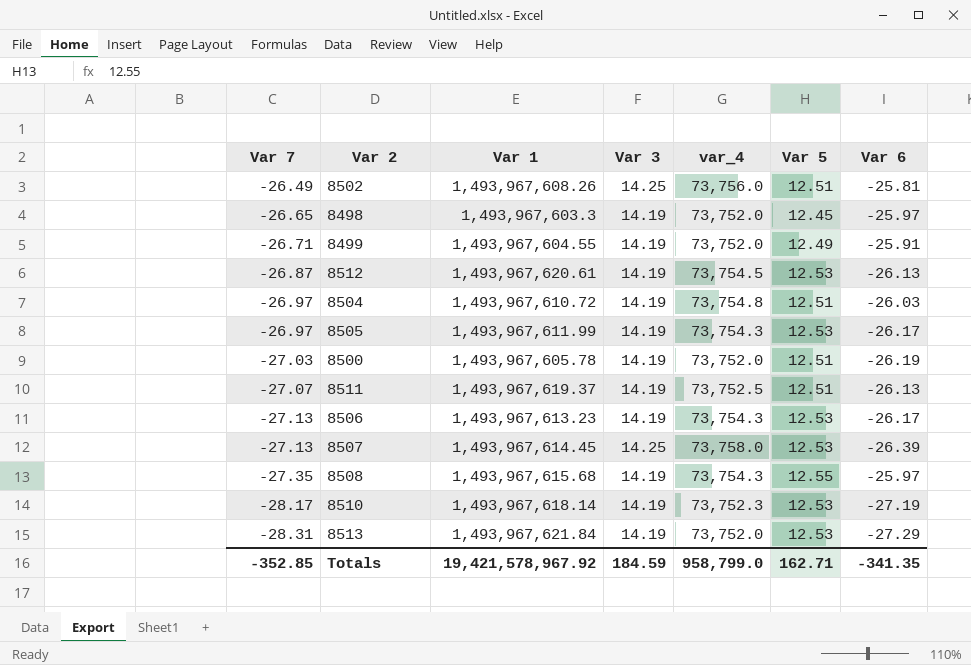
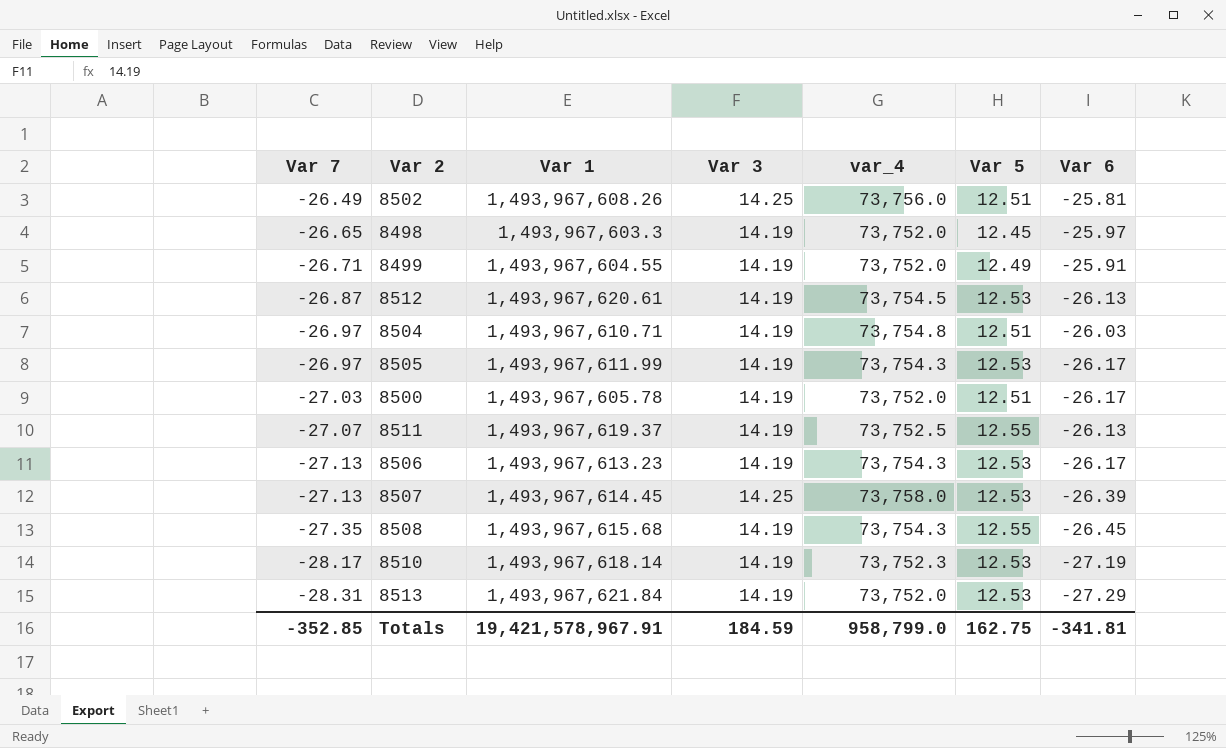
8504 | Var 1: 1,493,967,610.72 -> 1,493,967,610.71
8500 | Var 6: -26.19 -> -26.17
8511 | Var 5: 12.51 -> 12.55
8508 | Var 6: -25.97 -> -26.45
Totals | Var 1: 19,421,578,967.92 -> 19,421,578,967.91
Totals | Var 5: 162.71 -> 162.75
Totals | Var 6: -341.35 -> -341.81

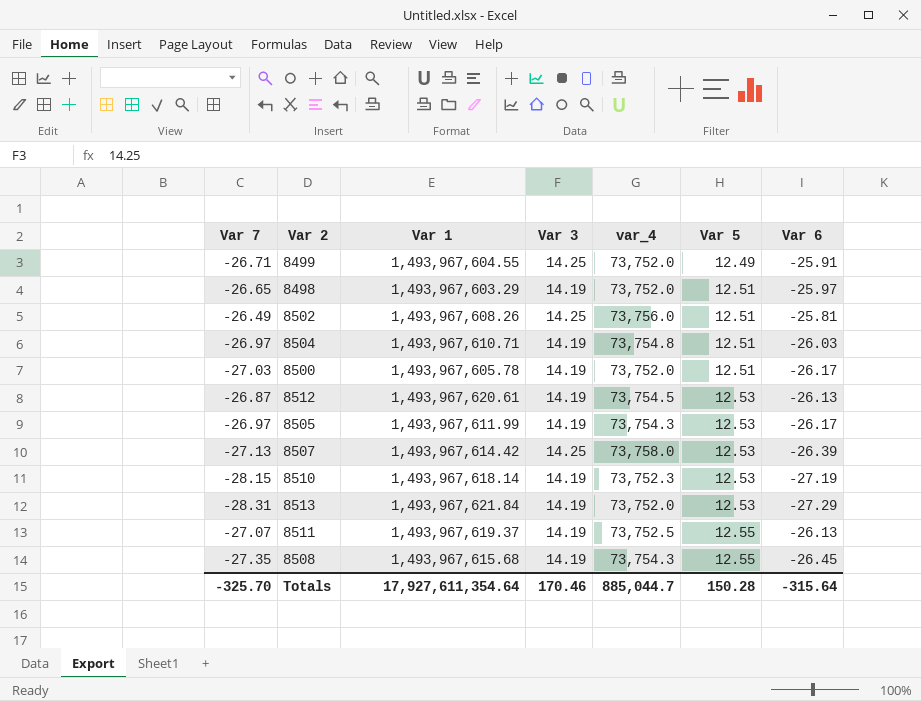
row order: Var 7 descending -> Var 5 ascending
row 8506: -27.13 | 1,493,967,613.23 | 14.19 | 73,754.3 | 12.53 | -26.17 -> none
8499 | Var 3: 14.19 -> 14.25
8498 | Var 1: 1,493,967,603.3 -> 1,493,967,603.29
8498 | Var 5: 12.45 -> 12.51
8507 | Var 1: 1,493,967,614.45 -> 1,493,967,614.42
8510 | Var 7: -28.17 -> -28.15
Totals | Var 7: -352.85 -> -325.70
Totals | Var 1: 19,421,578,967.91 -> 17,927,611,354.64
Totals | Var 3: 184.59 -> 170.46
Totals | var_4: 958,799.0 -> 885,044.7
Totals | Var 5: 162.75 -> 150.28
Totals | Var 6: -341.81 -> -315.64

